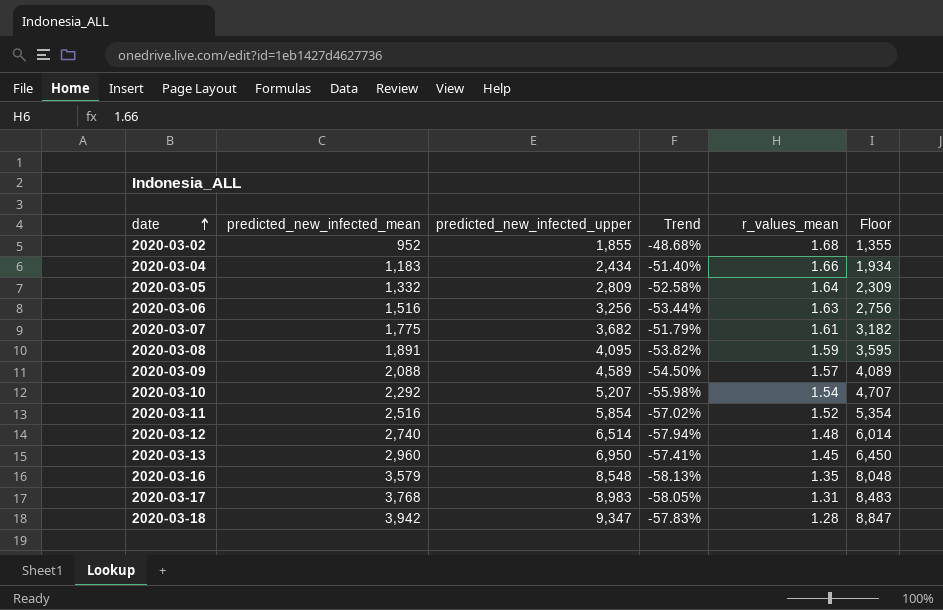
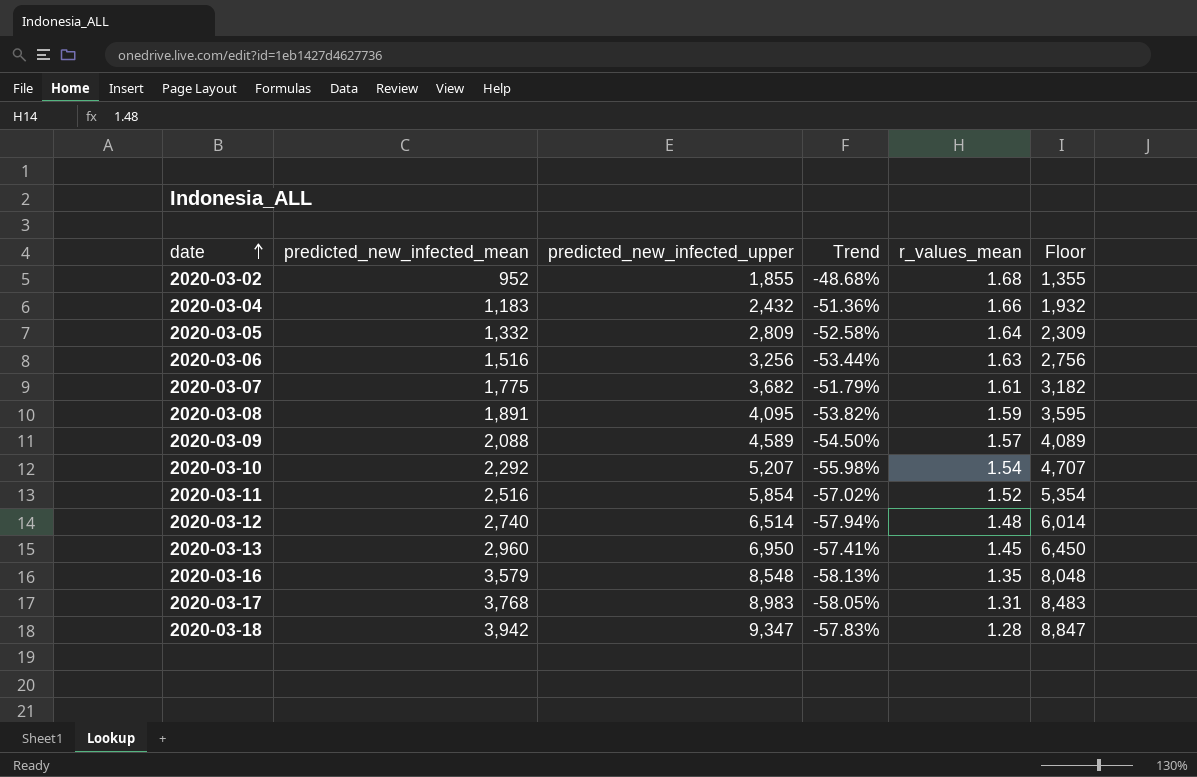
2020-03-04 | predicted_new_infected_upper: 2,434 -> 2,432
2020-03-04 | Trend: -51.40% -> -51.36%
2020-03-04 | Floor: 1,934 -> 1,932

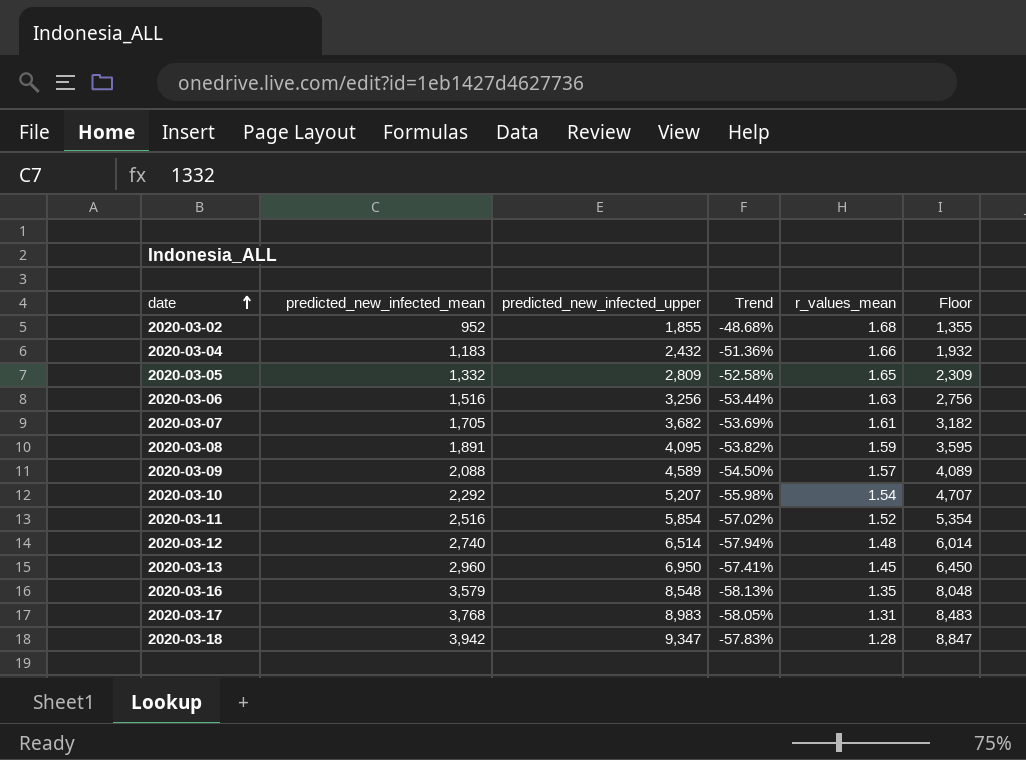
2020-03-05 | r_values_mean: 1.64 -> 1.65
2020-03-07 | predicted_new_infected_mean: 1,775 -> 1,705
2020-03-07 | Trend: -51.79% -> -53.69%

